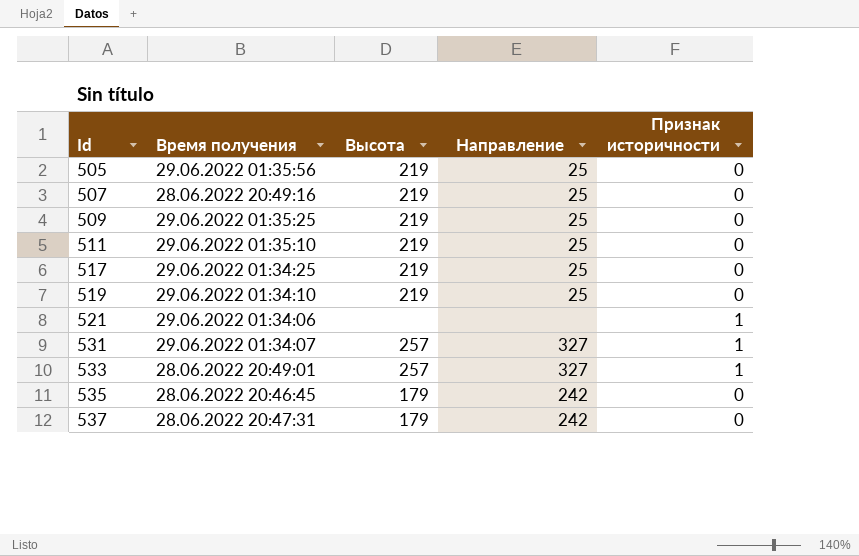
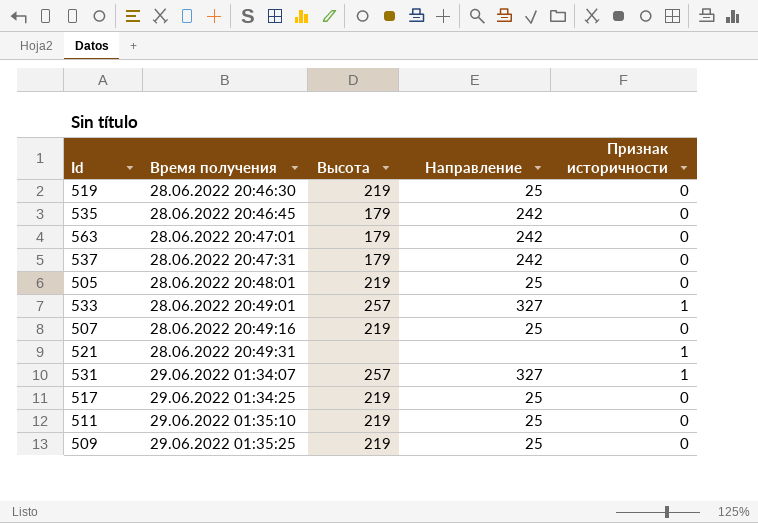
row order: Id ascending -> Время получения ascending
519 | Время получения: 29.06.2022 01:34:10 -> 28.06.2022 20:46:30
row 563: none -> 28.06.2022 20:47:01 | 179 | 242 | 0
505 | Время получения: 29.06.2022 01:35:56 -> 28.06.2022 20:48:01
521 | Время получения: 29.06.2022 01:34:06 -> 28.06.2022 20:49:31

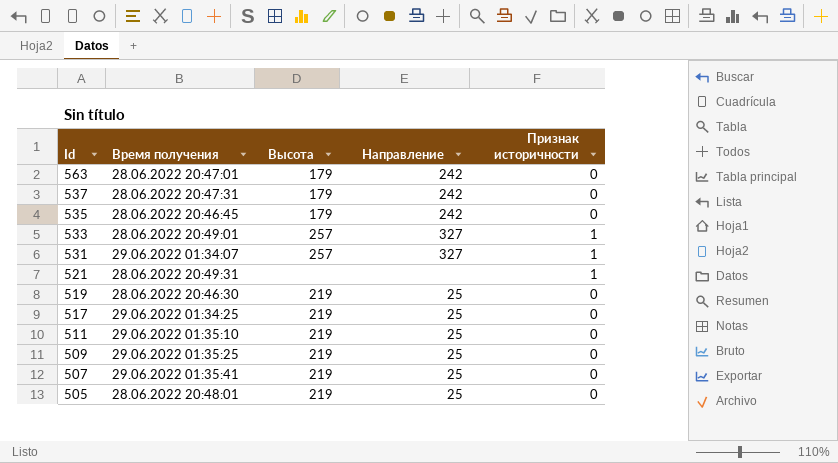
row order: Время получения ascending -> Id descending
507 | Время получения: 28.06.2022 20:49:16 -> 29.06.2022 01:35:41

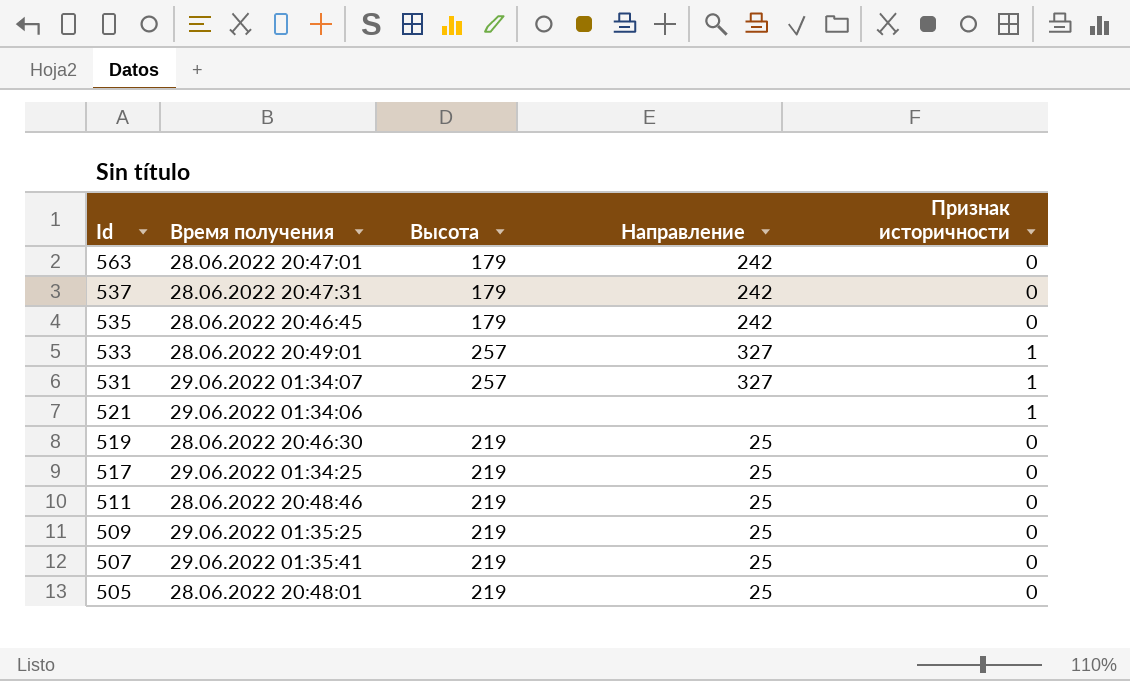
521 | Время получения: 28.06.2022 20:49:31 -> 29.06.2022 01:34:06
511 | Время получения: 29.06.2022 01:35:10 -> 28.06.2022 20:48:46

